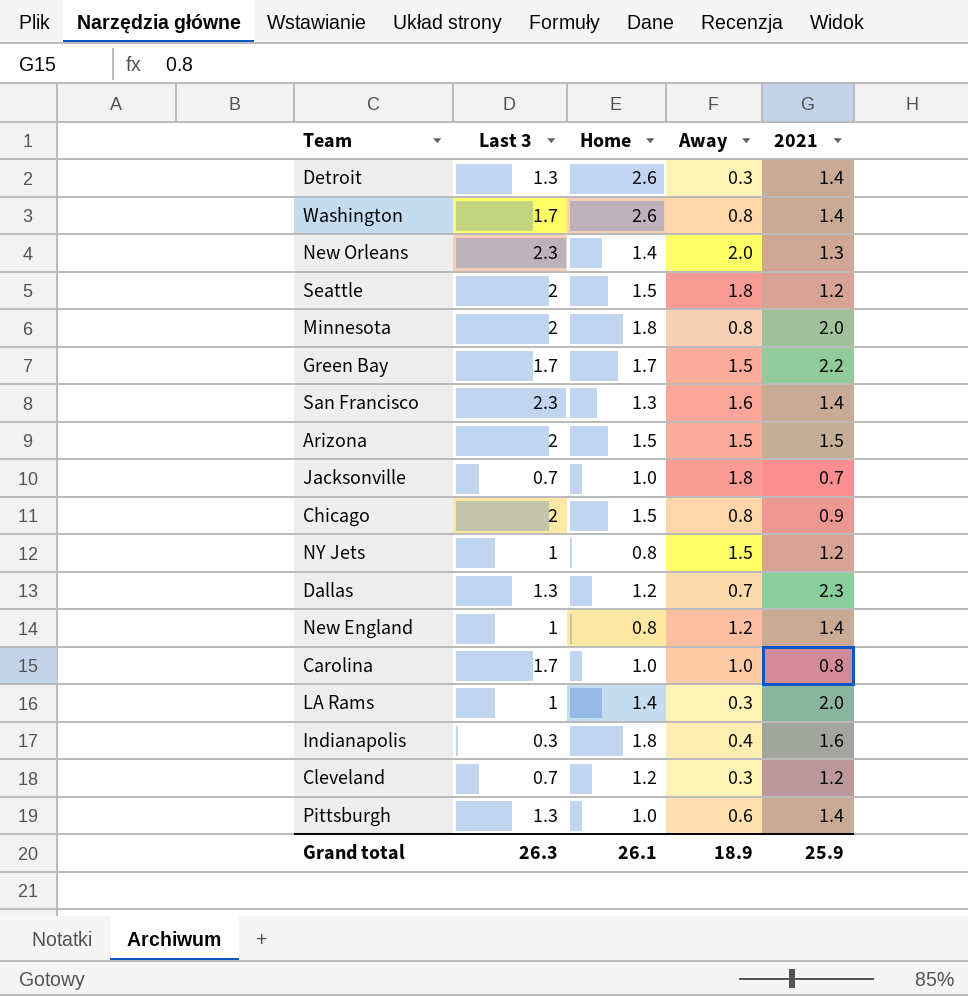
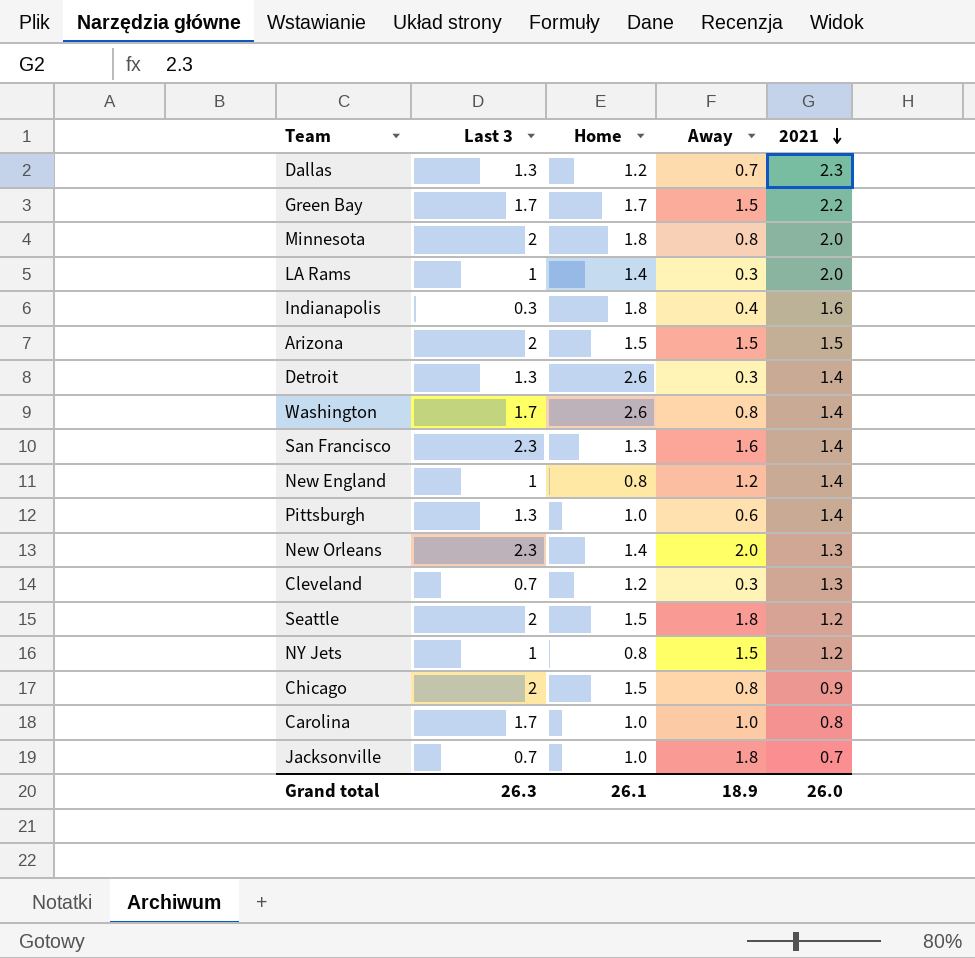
row order: none -> 2021 descending
Cleveland | 2021: 1.2 -> 1.3
Grand total | 2021: 25.9 -> 26.0

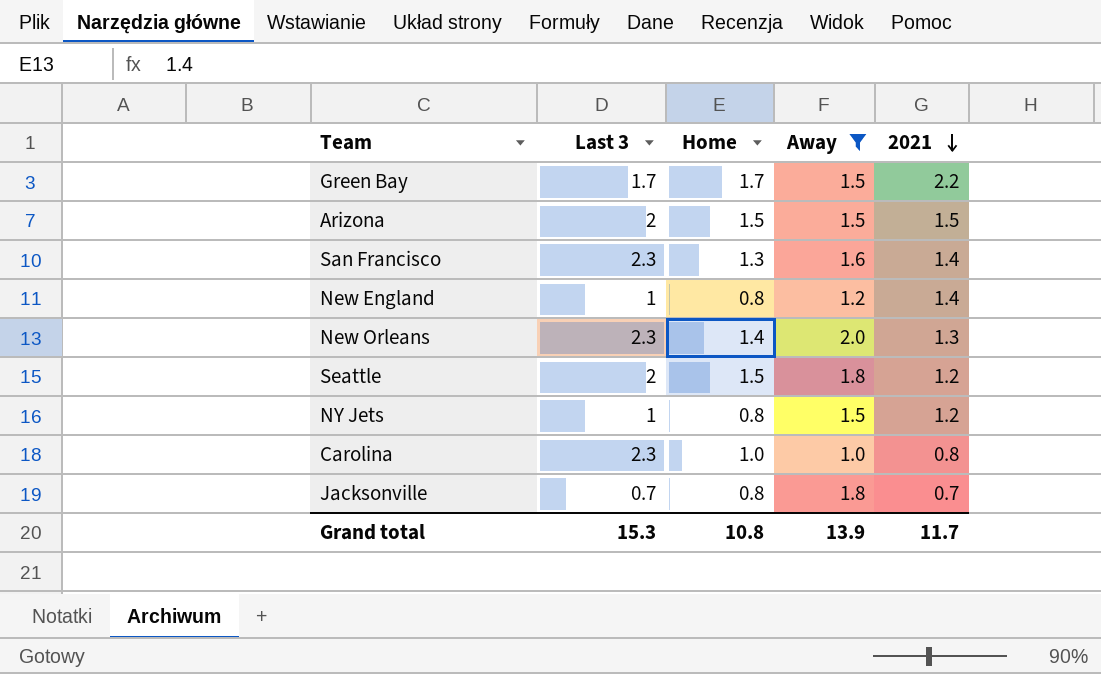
filter: none -> Away >= 1.0
Carolina | Last 3: 1.7 -> 2.3
Jacksonville | Home: 1.0 -> 0.8
Grand total | Last 3: 26.3 -> 15.3
Grand total | Home: 26.1 -> 10.8
Grand total | Away: 18.9 -> 13.9
Grand total | 2021: 26.0 -> 11.7

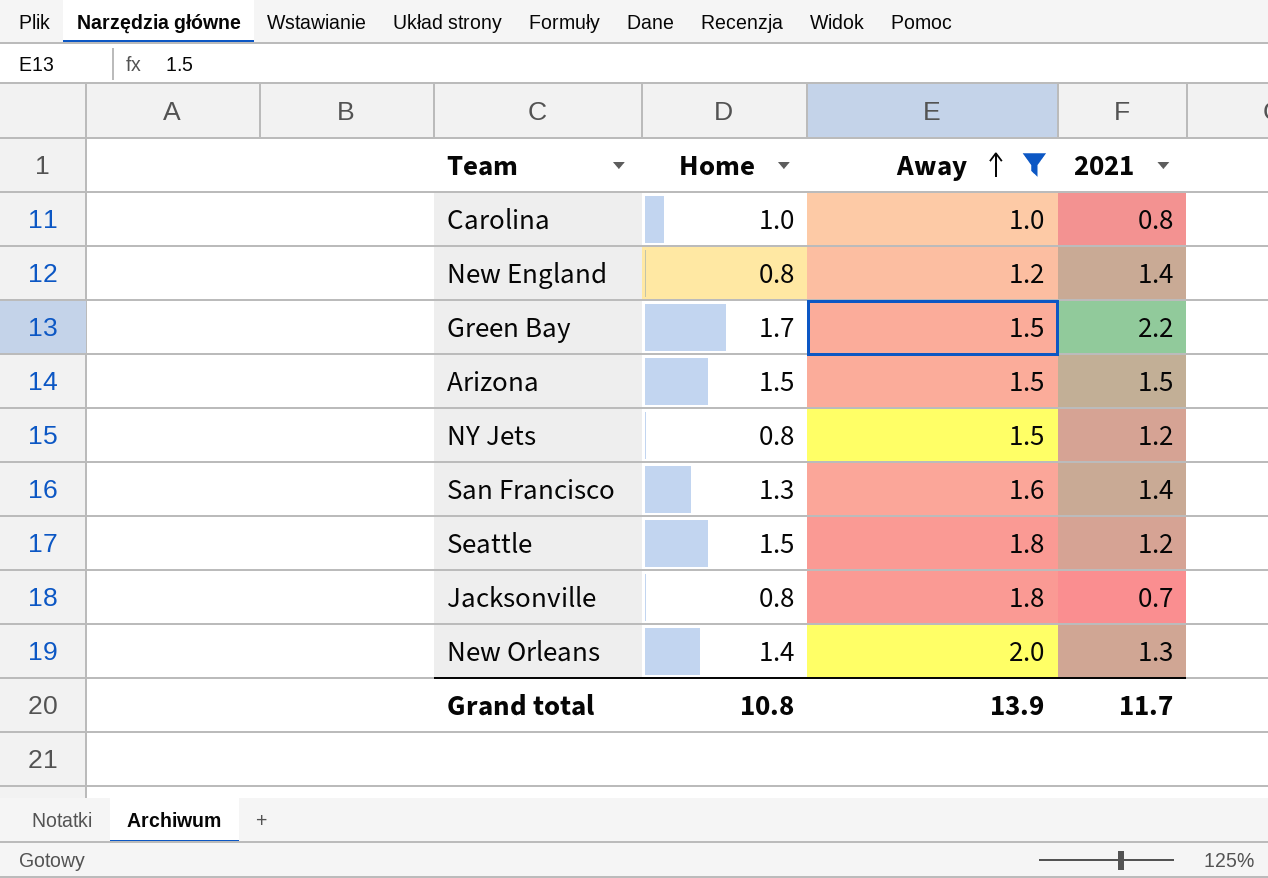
row order: 2021 descending -> Away ascending
column Last 3 | position: 2 -> none

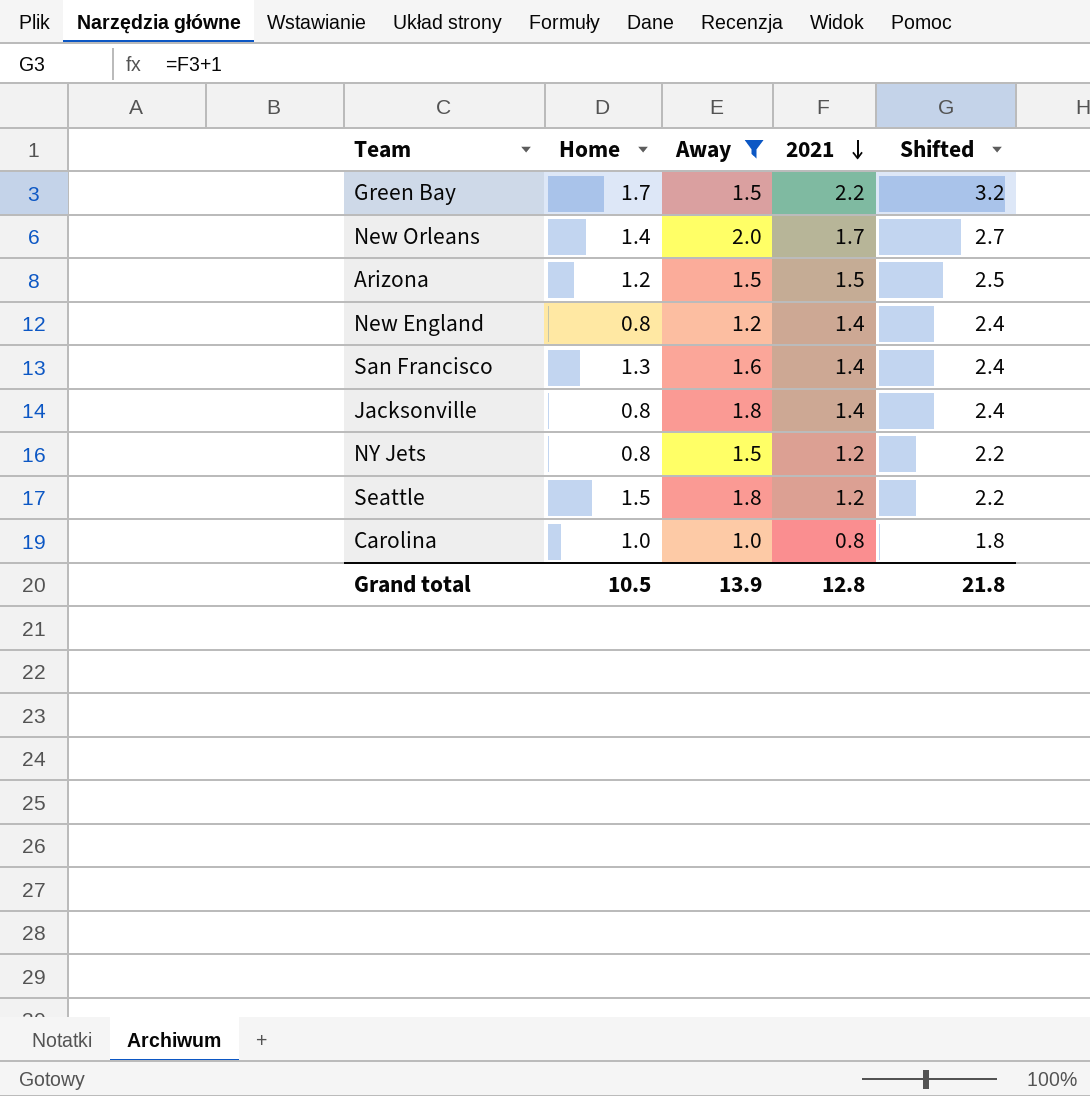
row order: Away ascending -> 2021 descending
column Shifted | formula: none -> [2021] + 1
New Orleans | 2021: 1.3 -> 1.7
Arizona | Home: 1.5 -> 1.2
Jacksonville | 2021: 0.7 -> 1.4
Grand total | Home: 10.8 -> 10.5
Grand total | 2021: 11.7 -> 12.8

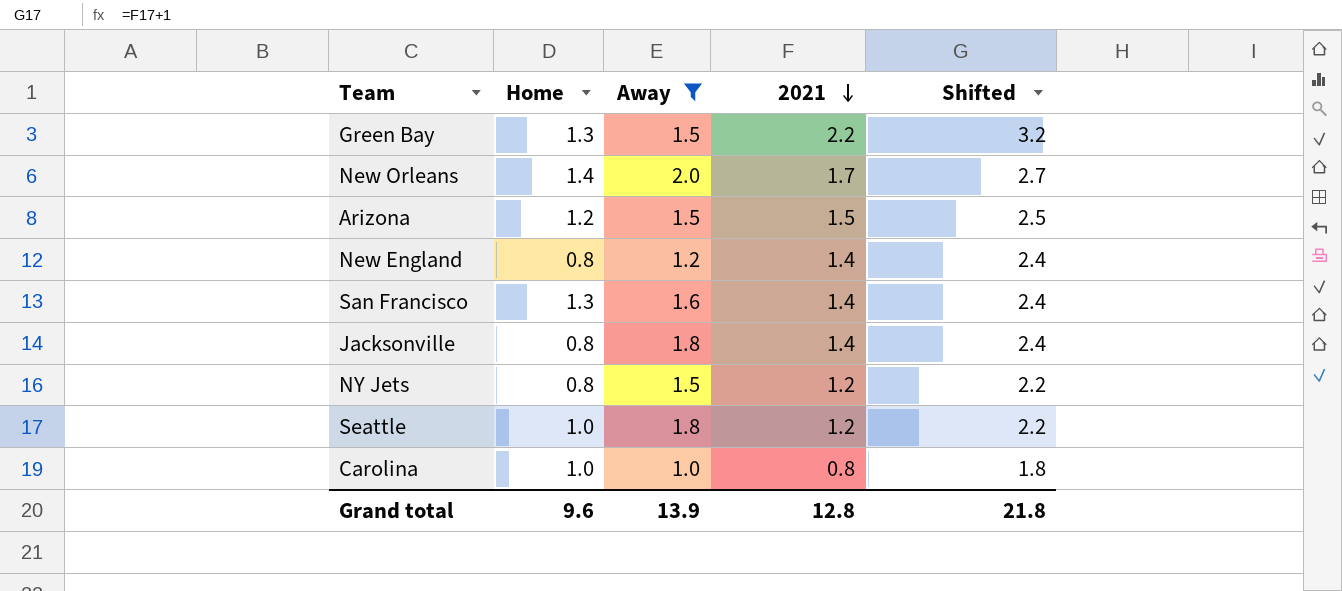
Green Bay | Home: 1.7 -> 1.3
Seattle | Home: 1.5 -> 1.0
Grand total | Home: 10.5 -> 9.6

